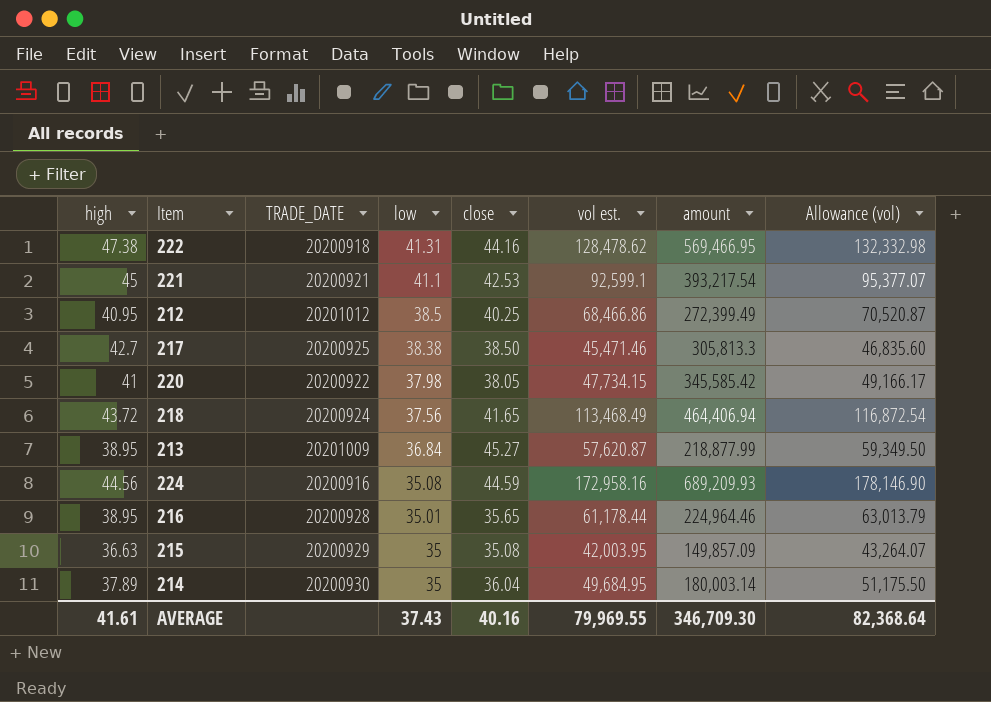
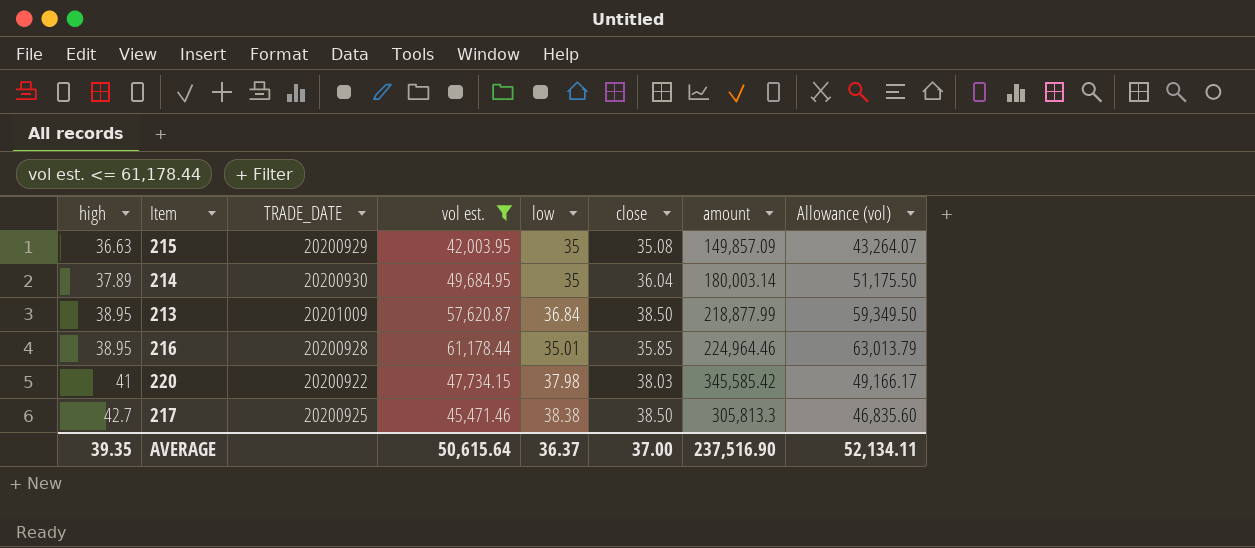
filter: none -> vol est. <= 61,178.44
row order: low descending -> high ascending
column vol est. | position: 6 -> 4
213 | close: 45.27 -> 38.50
216 | close: 35.65 -> 35.85
220 | close: 38.05 -> 38.03
AVERAGE | high: 41.61 -> 39.35
AVERAGE | vol est.: 79,969.55 -> 50,615.64
AVERAGE | low: 37.43 -> 36.37
AVERAGE | close: 40.16 -> 37.00
AVERAGE | amount: 346,709.30 -> 237,516.90
AVERAGE | Allowance (vol): 82,368.64 -> 52,134.11

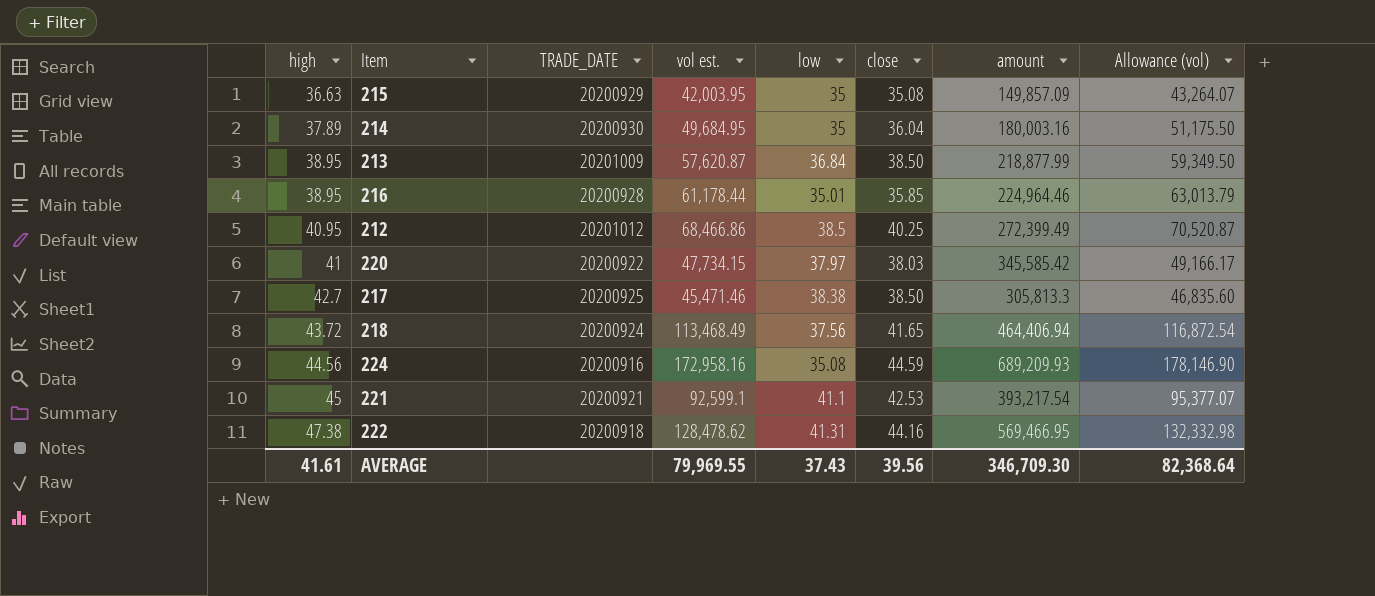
filter: vol est. <= 61,178.44 -> none
214 | amount: 180,003.14 -> 180,003.16
220 | low: 37.98 -> 37.97
AVERAGE | high: 39.35 -> 41.61
AVERAGE | vol est.: 50,615.64 -> 79,969.55
AVERAGE | low: 36.37 -> 37.43
AVERAGE | close: 37.00 -> 39.56
AVERAGE | amount: 237,516.90 -> 346,709.30
AVERAGE | Allowance (vol): 52,134.11 -> 82,368.64

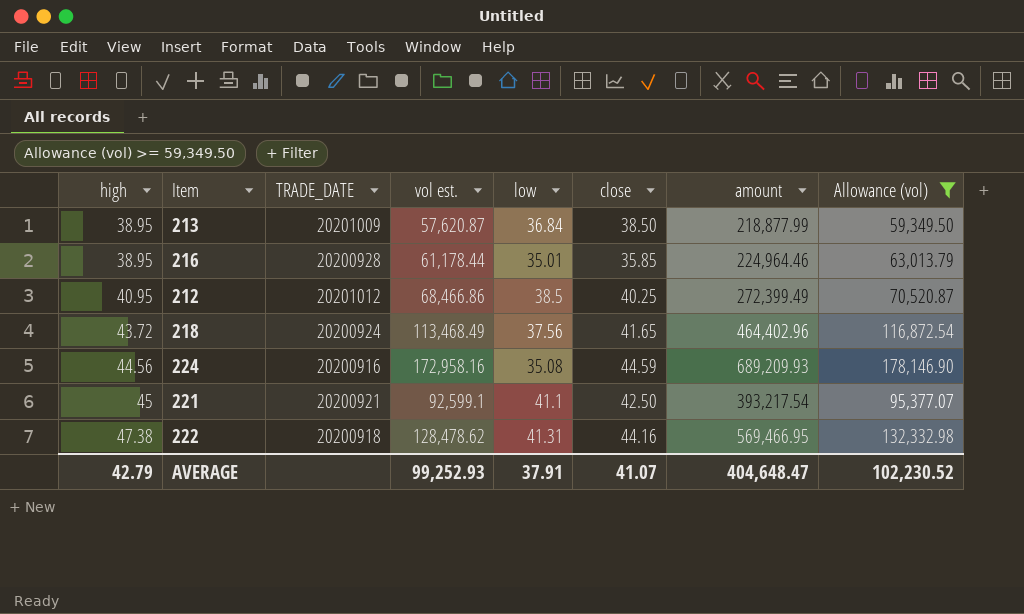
filter: none -> Allowance (vol) >= 59,349.50
218 | amount: 464,406.94 -> 464,402.96
221 | close: 42.53 -> 42.50
AVERAGE | high: 41.61 -> 42.79
AVERAGE | vol est.: 79,969.55 -> 99,252.93
AVERAGE | low: 37.43 -> 37.91
AVERAGE | close: 39.56 -> 41.07
AVERAGE | amount: 346,709.30 -> 404,648.47
AVERAGE | Allowance (vol): 82,368.64 -> 102,230.52

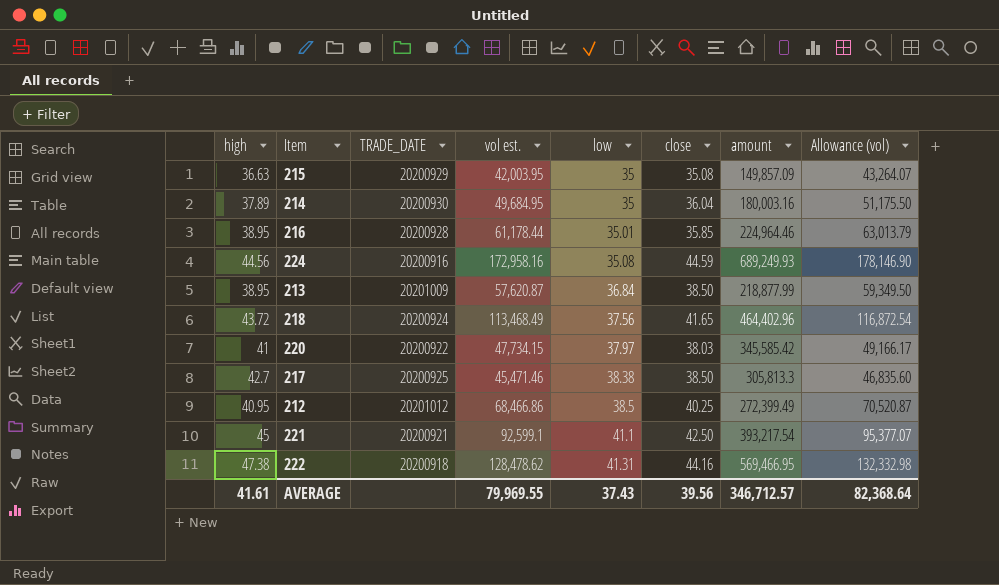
filter: Allowance (vol) >= 59,349.50 -> none
row order: high ascending -> low ascending
224 | amount: 689,209.93 -> 689,249.93
AVERAGE | high: 42.79 -> 41.61
AVERAGE | vol est.: 99,252.93 -> 79,969.55
AVERAGE | low: 37.91 -> 37.43
AVERAGE | close: 41.07 -> 39.56
AVERAGE | amount: 404,648.47 -> 346,712.57
AVERAGE | Allowance (vol): 102,230.52 -> 82,368.64

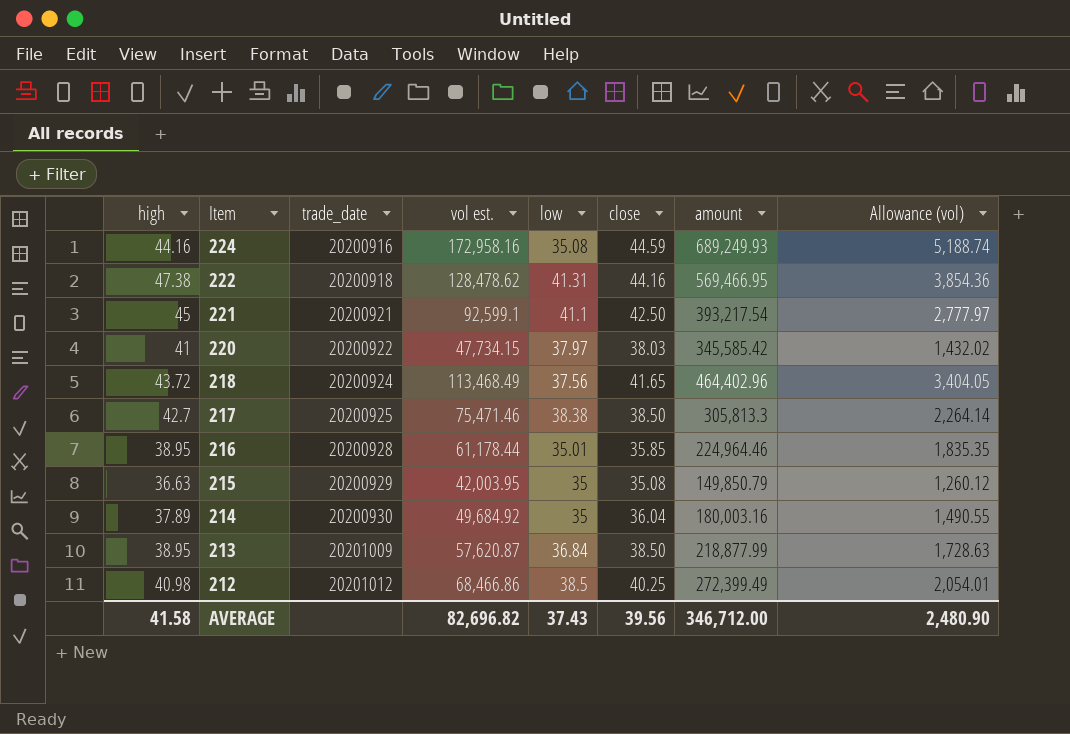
row order: low ascending -> Item descending
column name: TRADE_DATE -> trade_date
column Allowance (vol) | formula: [vol est.] * 1.03 -> [vol est.] * 0.03
224 | high: 44.56 -> 44.16
217 | vol est.: 45,471.46 -> 75,471.46
215 | amount: 149,857.09 -> 149,850.79
214 | vol est.: 49,684.95 -> 49,684.92
212 | high: 40.95 -> 40.98
AVERAGE | high: 41.61 -> 41.58
AVERAGE | vol est.: 79,969.55 -> 82,696.82
AVERAGE | amount: 346,712.57 -> 346,712.00
AVERAGE | Allowance (vol): 82,368.64 -> 2,480.90

